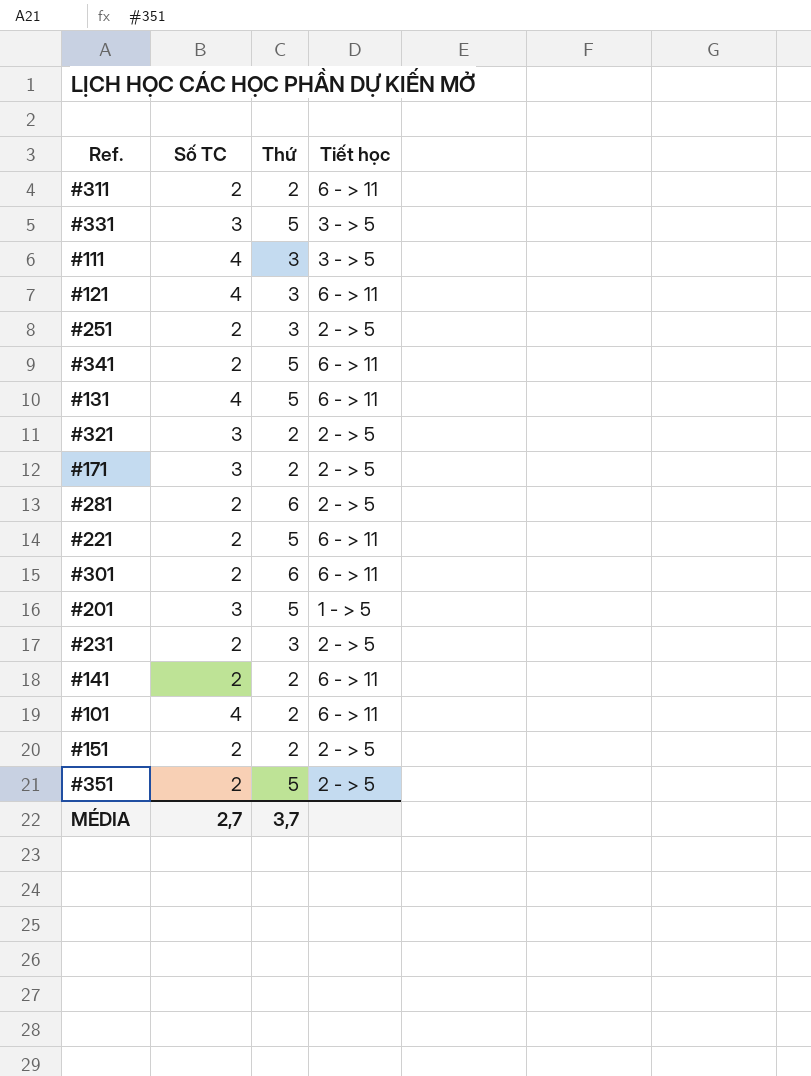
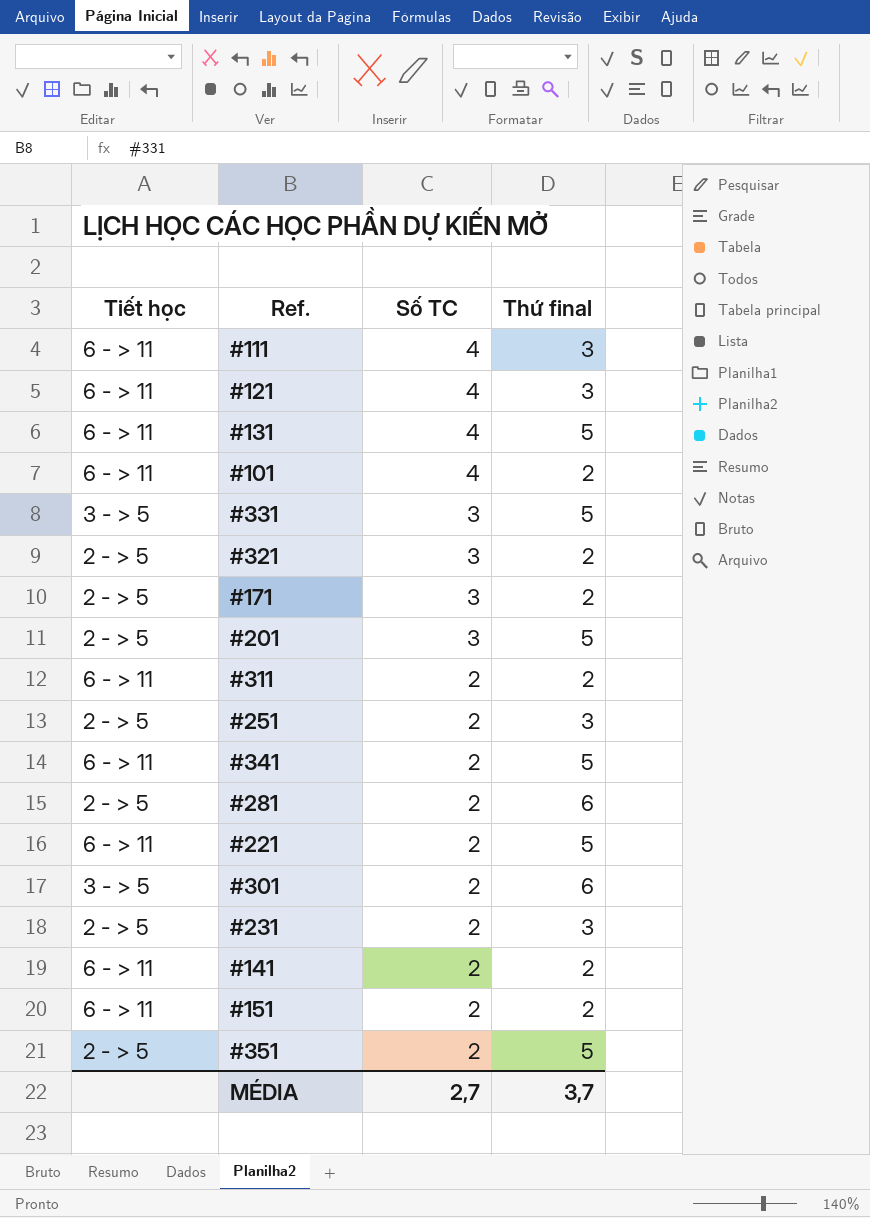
row order: none -> Số TC descending
column Tiết học | position: 4 -> 1
column name: Thứ -> Thứ final
#111 | Tiết học: 3 - > 5 -> 6 - > 11
#201 | Tiết học: 1 - > 5 -> 2 - > 5
#301 | Tiết học: 6 - > 11 -> 3 - > 5
#151 | Tiết học: 2 - > 5 -> 6 - > 11

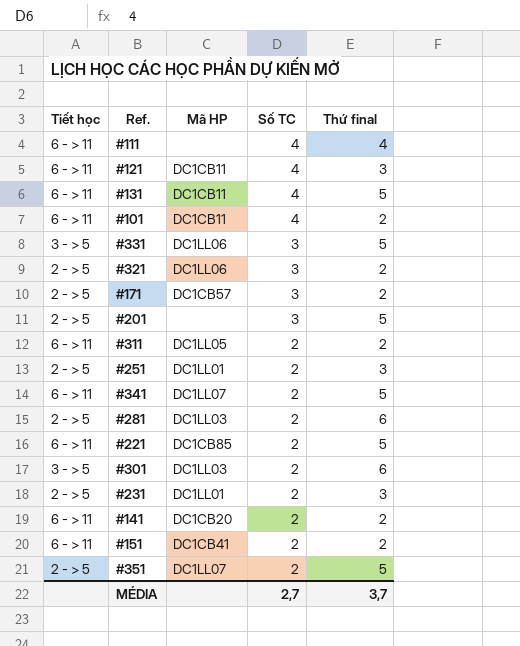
column Mã HP | position: none -> 3
#111 | Thứ final: 3 -> 4

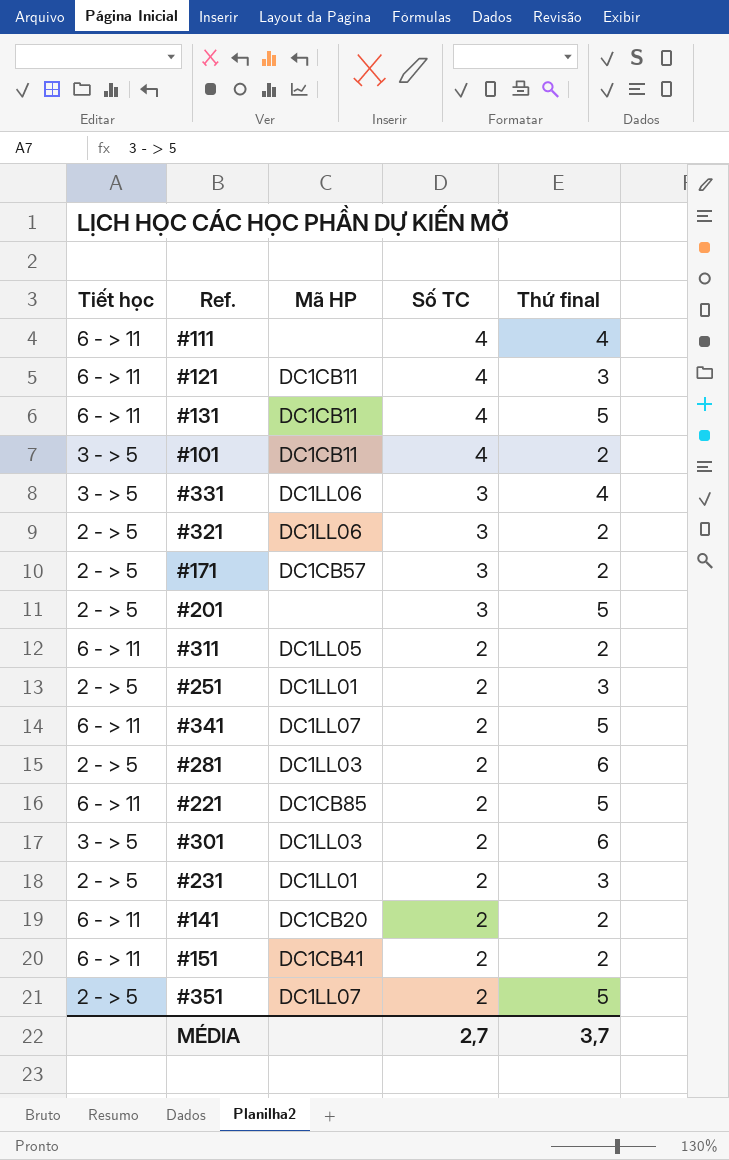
#101 | Tiết học: 6 - > 11 -> 3 - > 5
#331 | Thứ final: 5 -> 4

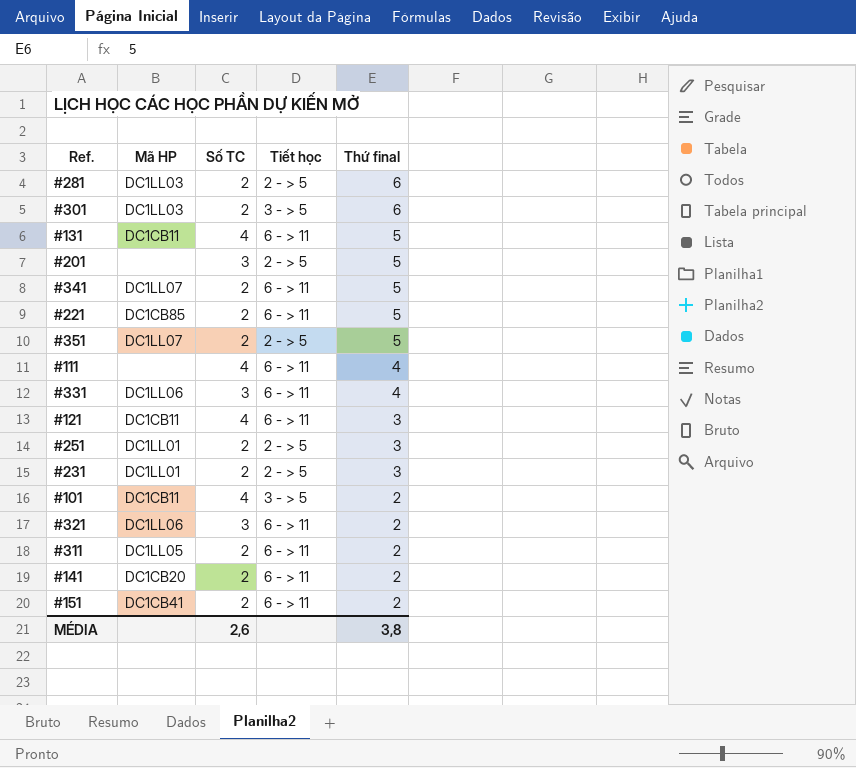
row order: Số TC descending -> Thứ final descending
column Tiết học | position: 1 -> 4
row #171: 2 - > 5 | DC1CB57 | 3 | 2 -> none
#331 | Tiết học: 3 - > 5 -> 6 - > 11
#321 | Tiết học: 2 - > 5 -> 6 - > 11
MÉDIA | Số TC: 2,7 -> 2,6
MÉDIA | Thứ final: 3,7 -> 3,8

